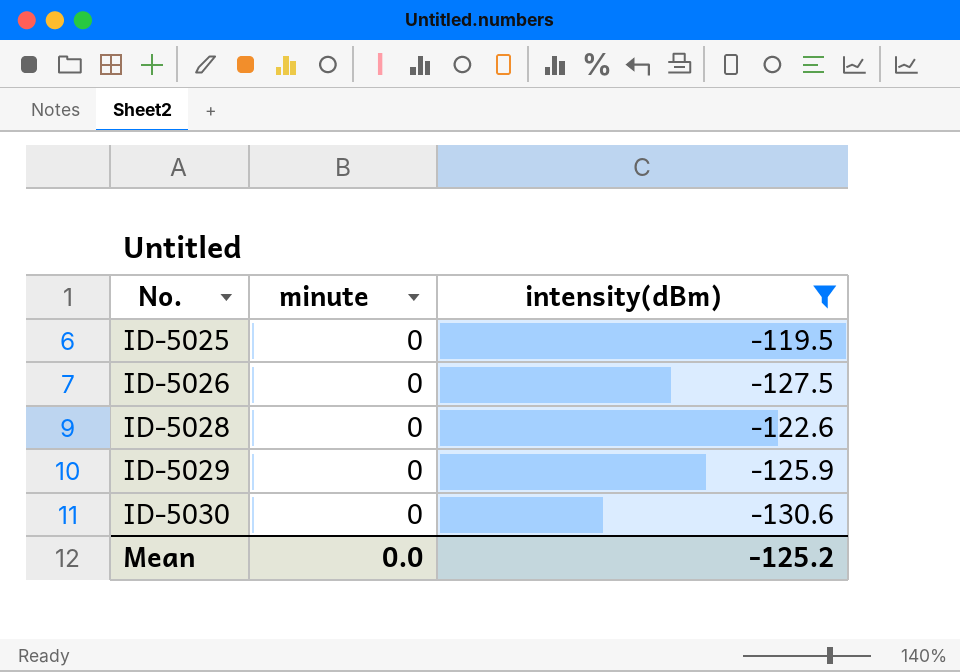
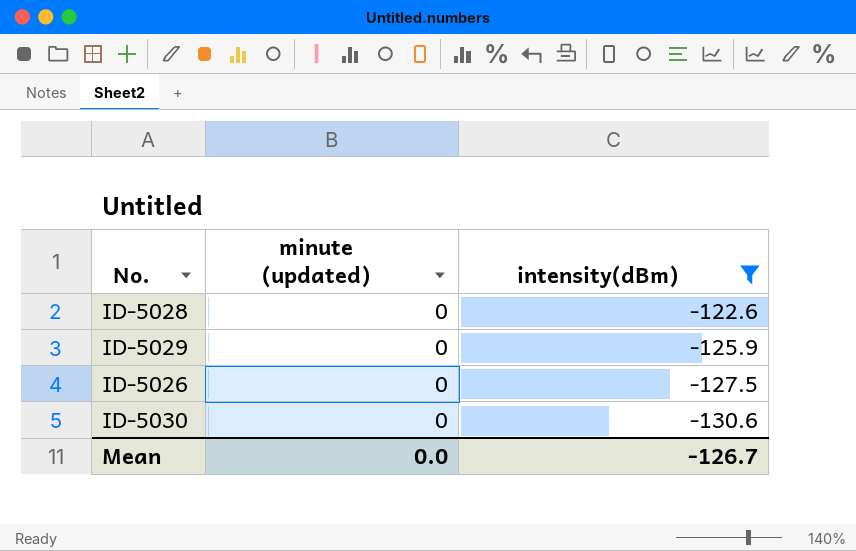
row order: No. ascending -> intensity(dBm) descending
column name: minute -> minute (updated)
row ID-5025: 0 | -119.5 -> none
Mean | intensity(dBm): -125.2 -> -126.7

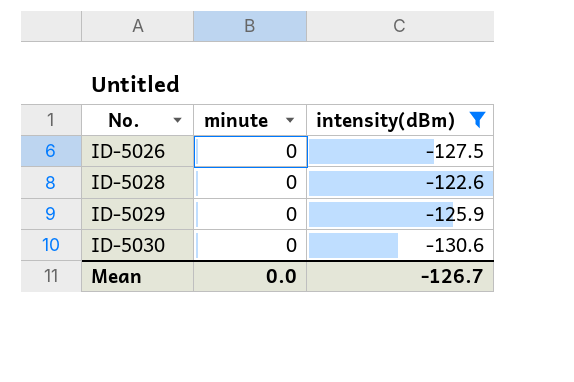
row order: intensity(dBm) descending -> No. ascending
column name: minute (updated) -> minute

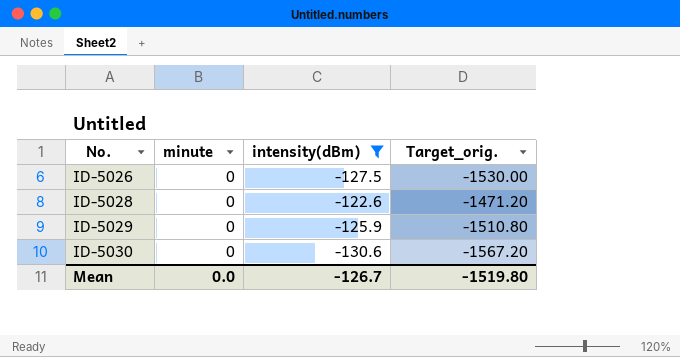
column Target_orig. | formula: none -> [intensity(dBm)] * 12

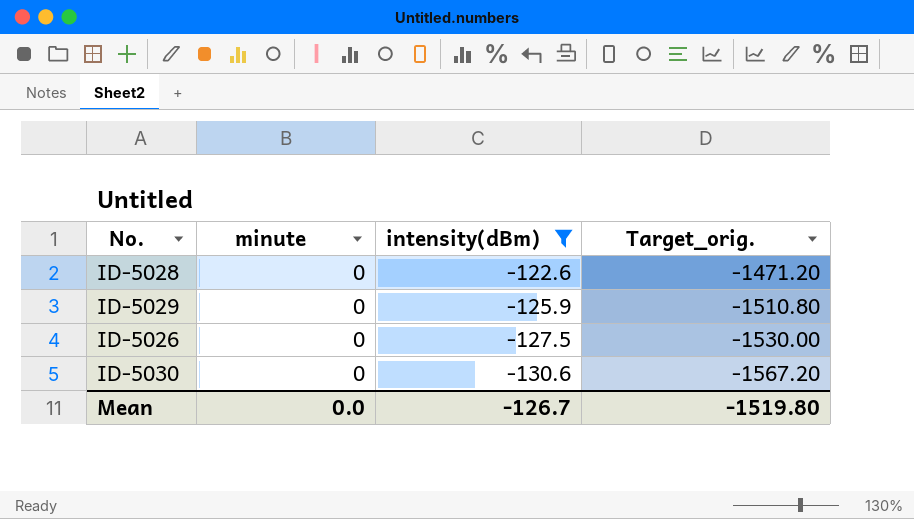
row order: No. ascending -> intensity(dBm) descending

